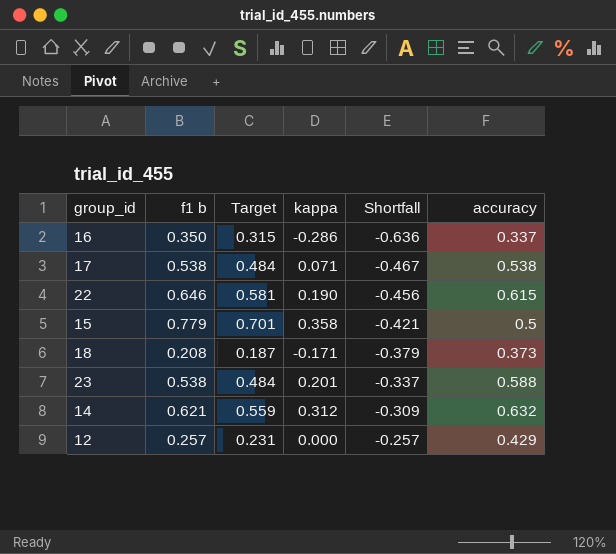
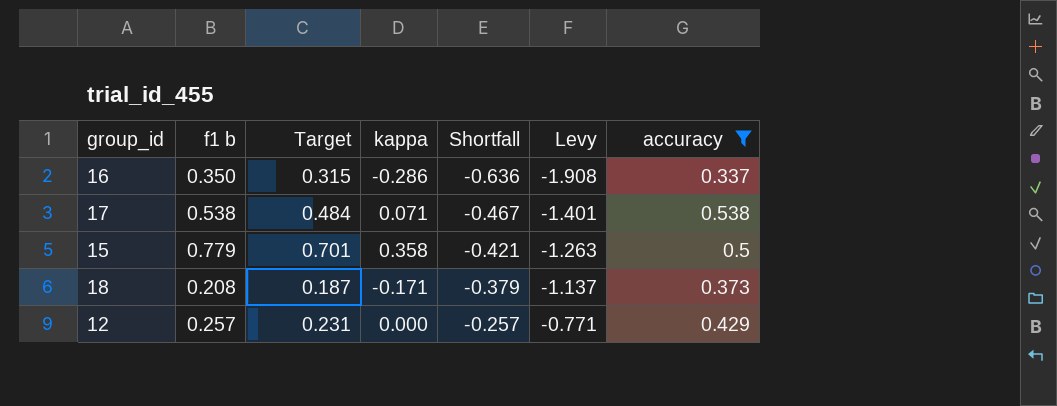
filter: none -> accuracy <= 0.538
column Levy | formula: none -> [Shortfall] * 3

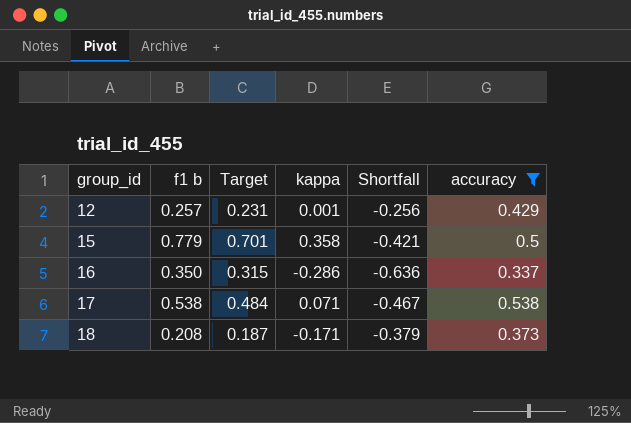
row order: Shortfall ascending -> group_id ascending
column Levy | formula: [Shortfall] * 3 -> none
12 | kappa: 0.000 -> 0.001
12 | Shortfall: -0.257 -> -0.256

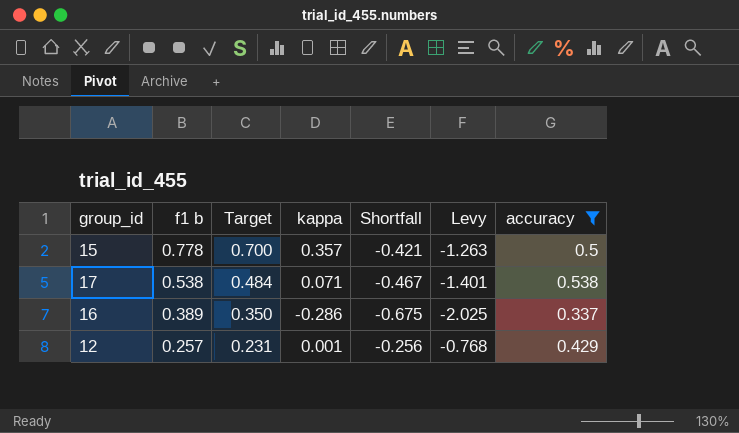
row order: group_id ascending -> f1 b descending
column Levy | formula: none -> [Shortfall] * 3
row 18: 0.208 | 0.187 | -0.171 | -0.379 | 0.373 -> none
15 | f1 b: 0.779 -> 0.778
15 | Target: 0.701 -> 0.700
15 | kappa: 0.358 -> 0.357
16 | f1 b: 0.350 -> 0.389
16 | Target: 0.315 -> 0.350
16 | Shortfall: -0.636 -> -0.675

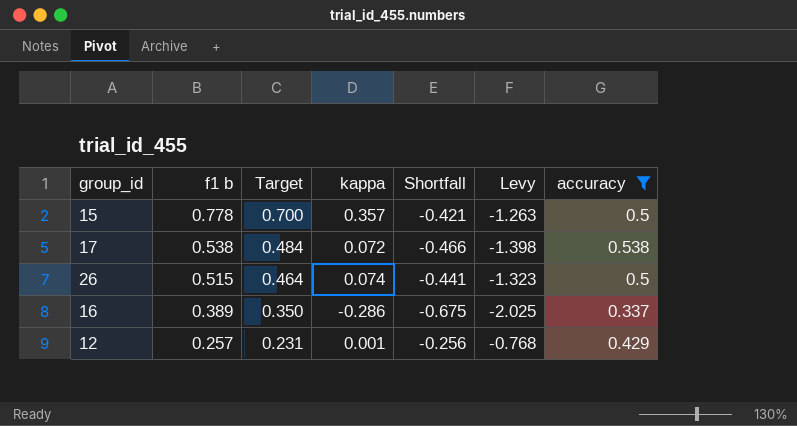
17 | kappa: 0.071 -> 0.072
17 | Shortfall: -0.467 -> -0.466
17 | Levy: -1.401 -> -1.398
row 26: none -> 0.515 | 0.464 | 0.074 | -0.441 | -1.323 | 0.5

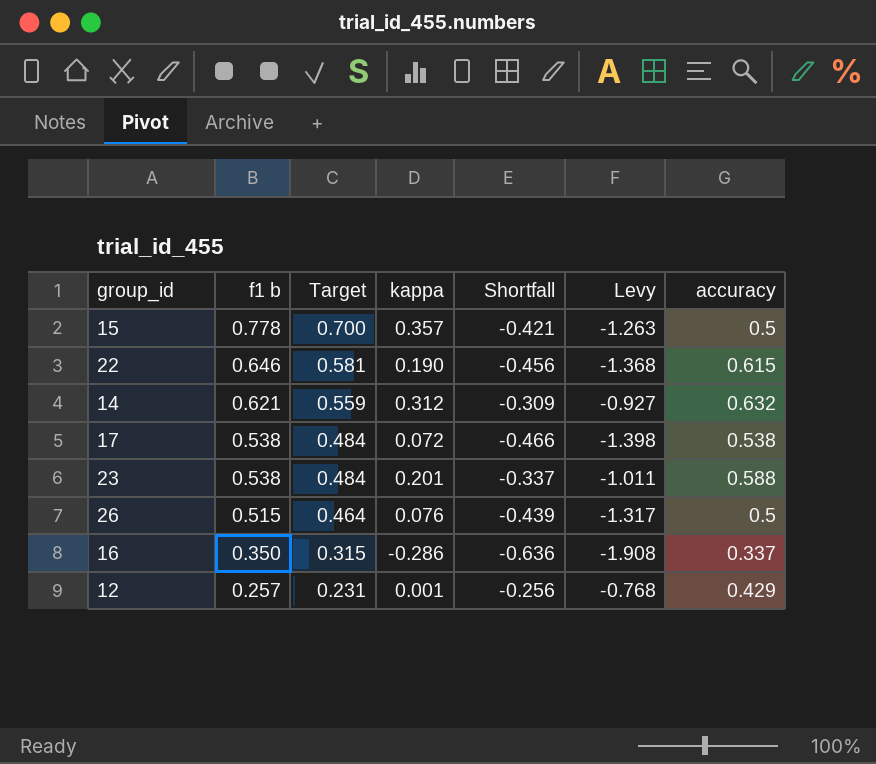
filter: accuracy <= 0.538 -> none
26 | kappa: 0.074 -> 0.076
26 | Shortfall: -0.441 -> -0.439
26 | Levy: -1.323 -> -1.317
16 | f1 b: 0.389 -> 0.350
16 | Target: 0.350 -> 0.315
16 | Shortfall: -0.675 -> -0.636
16 | Levy: -2.025 -> -1.908

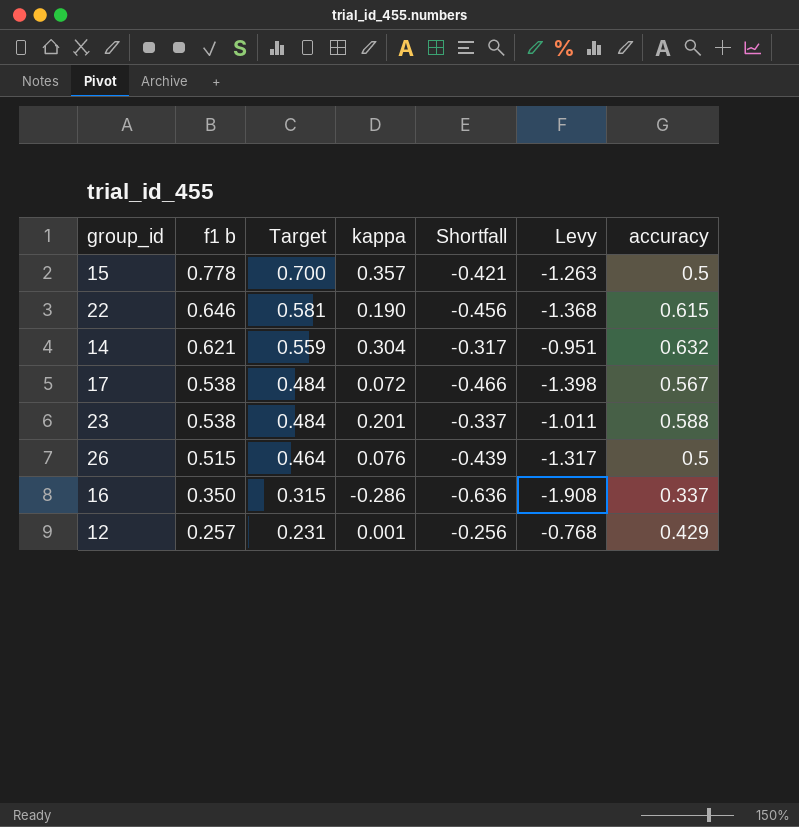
14 | kappa: 0.312 -> 0.304
14 | Shortfall: -0.309 -> -0.317
14 | Levy: -0.927 -> -0.951
17 | accuracy: 0.538 -> 0.567

